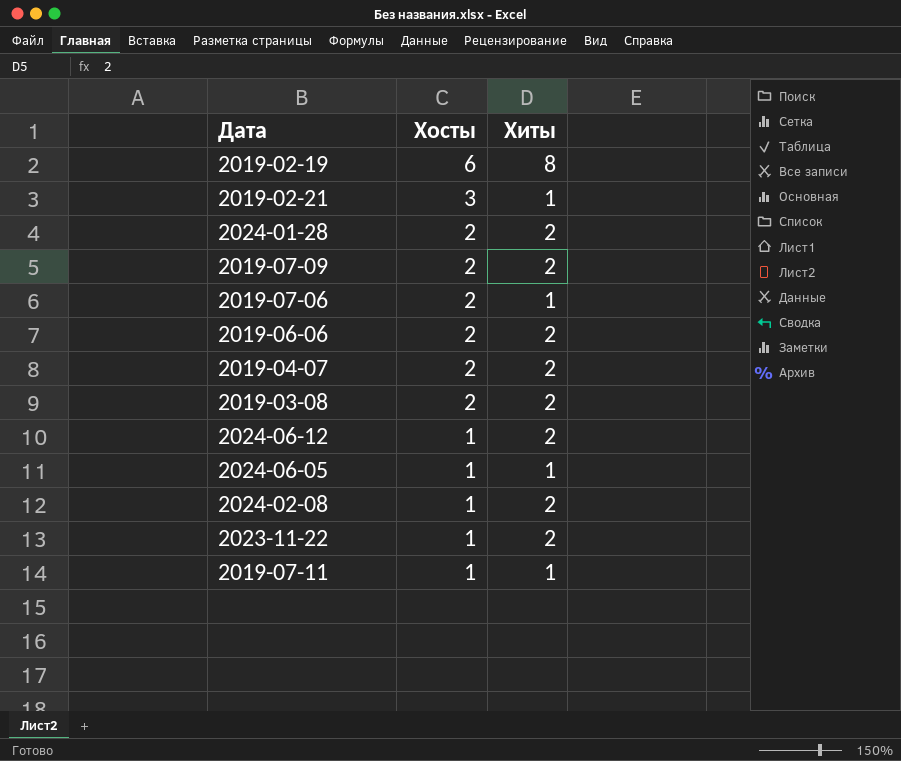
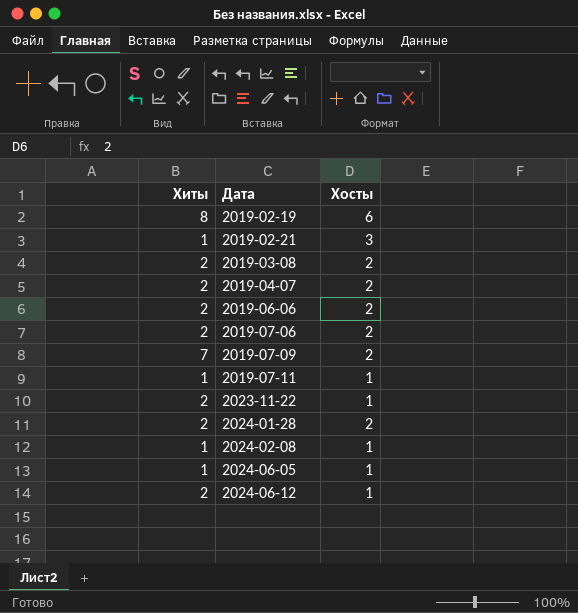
row order: Хосты descending -> Дата ascending
column Хиты | position: 3 -> 1
2019-07-06 | Хиты: 1 -> 2
2019-07-09 | Хиты: 2 -> 7
2024-02-08 | Хиты: 2 -> 1

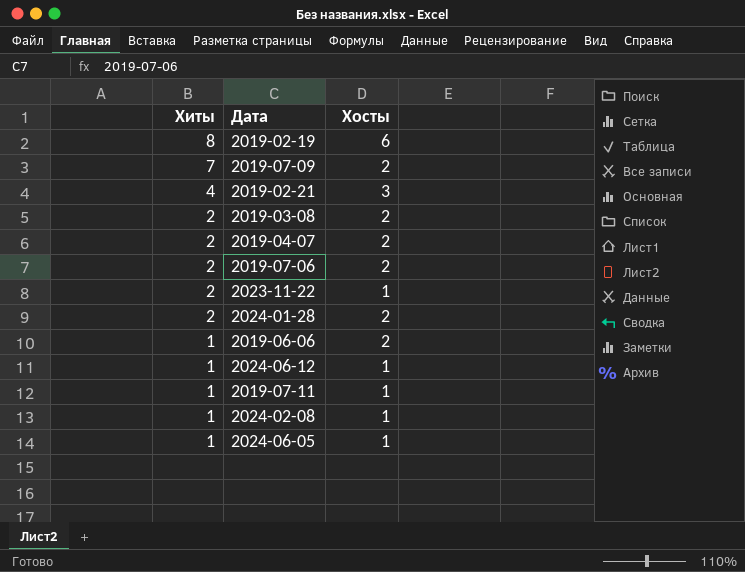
row order: Дата ascending -> Хиты descending
2019-02-21 | Хиты: 1 -> 4
2019-06-06 | Хиты: 2 -> 1
2024-06-12 | Хиты: 2 -> 1

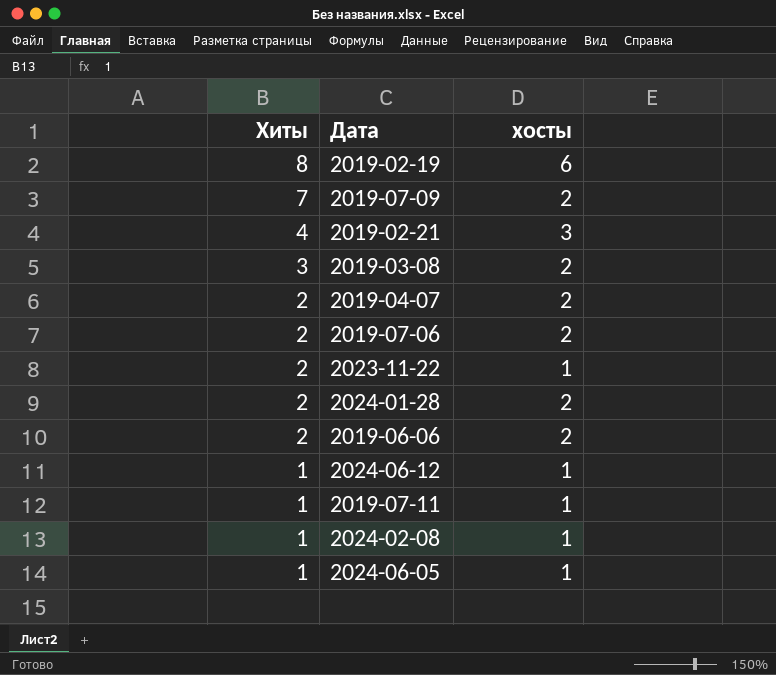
column name: Хосты -> хосты
2019-03-08 | Хиты: 2 -> 3
2019-06-06 | Хиты: 1 -> 2

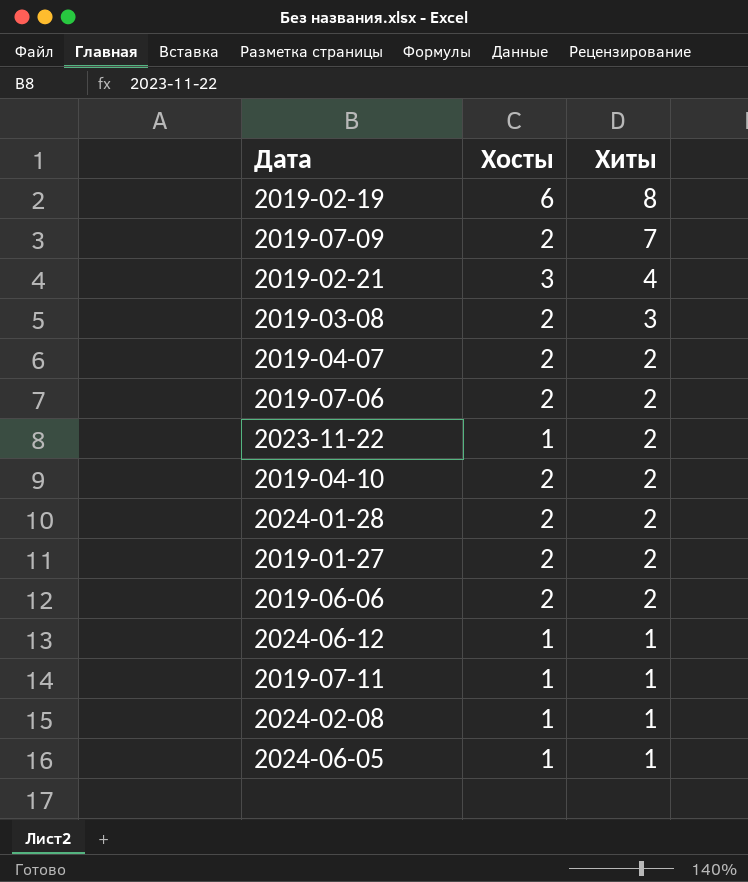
column name: хосты -> Хосты
column Хиты | position: 1 -> 3
row 2019-04-10: none -> 2 | 2
row 2019-01-27: none -> 2 | 2

